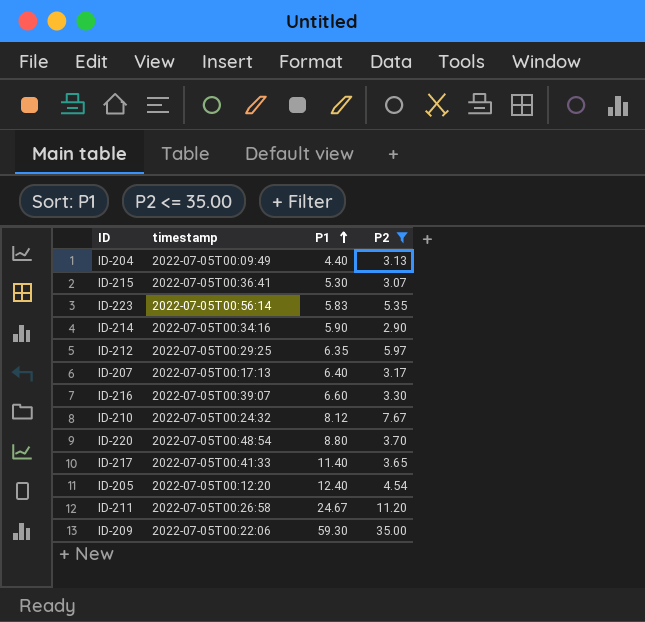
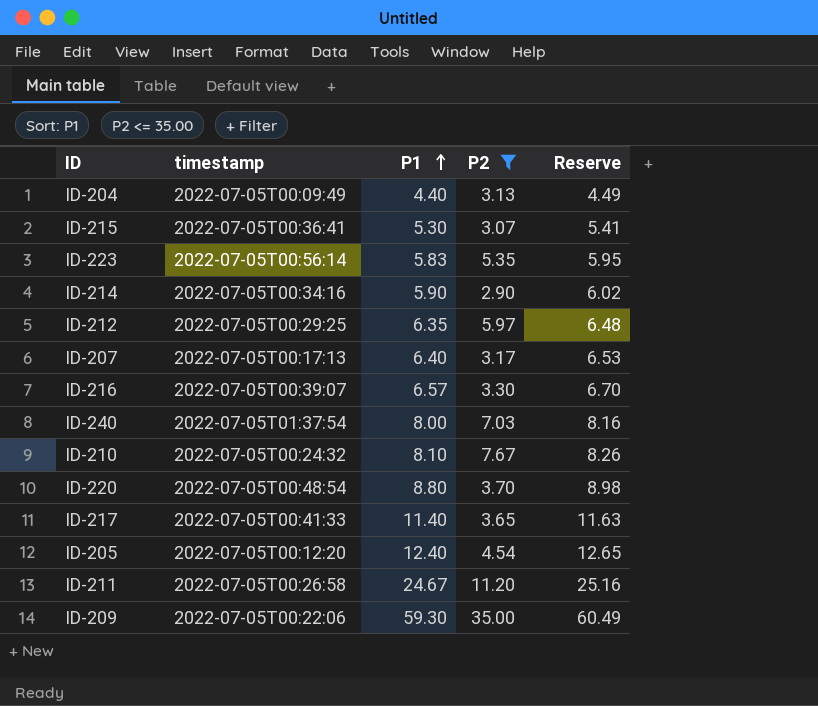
column Reserve | formula: none -> [P1] * 1.02
ID-216 | P1: 6.60 -> 6.57
row ID-240: none -> 2022-07-05T01:37:54 | 8.00 | 7.03 | 8.16
ID-210 | P1: 8.12 -> 8.10

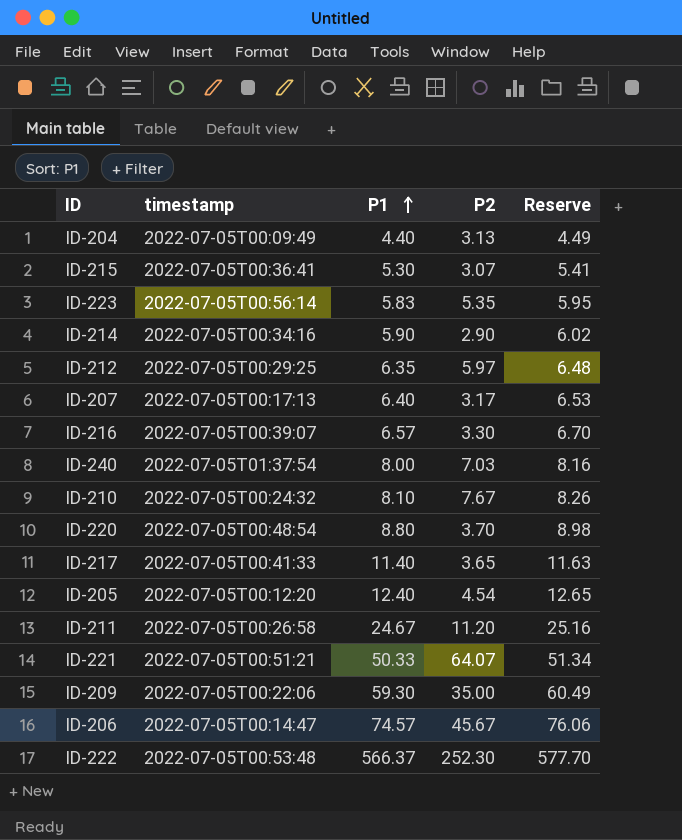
filter: P2 <= 35.00 -> none

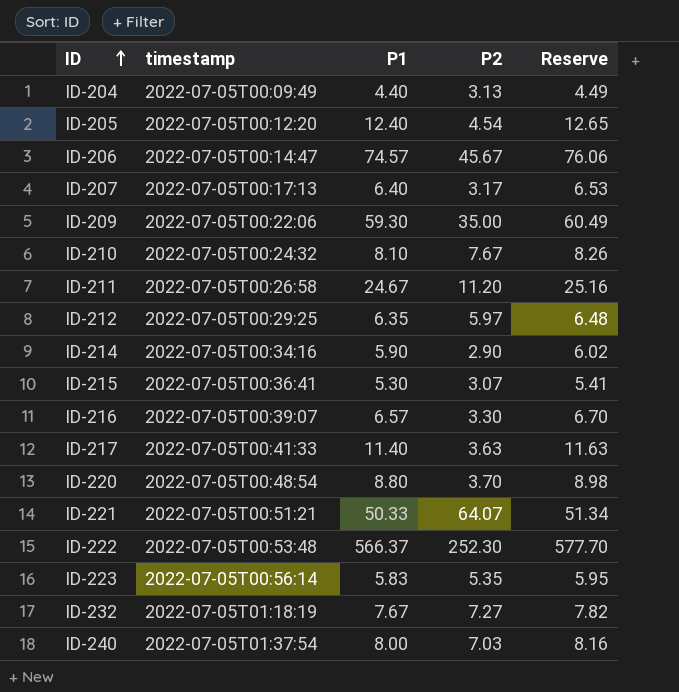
row order: P1 ascending -> ID ascending
ID-217 | P2: 3.65 -> 3.63
row ID-232: none -> 2022-07-05T01:18:19 | 7.67 | 7.27 | 7.82

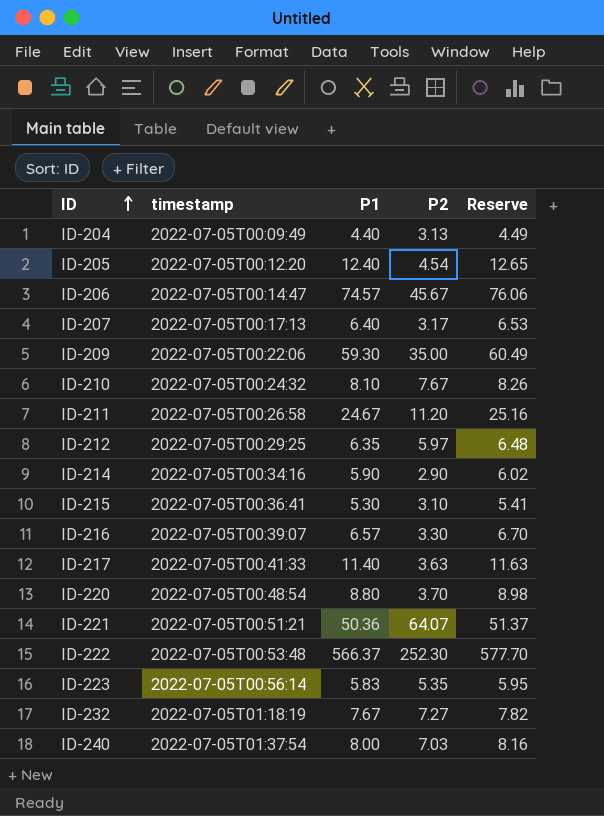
ID-215 | P2: 3.07 -> 3.10
ID-221 | P1: 50.33 -> 50.36
ID-221 | Reserve: 51.34 -> 51.37

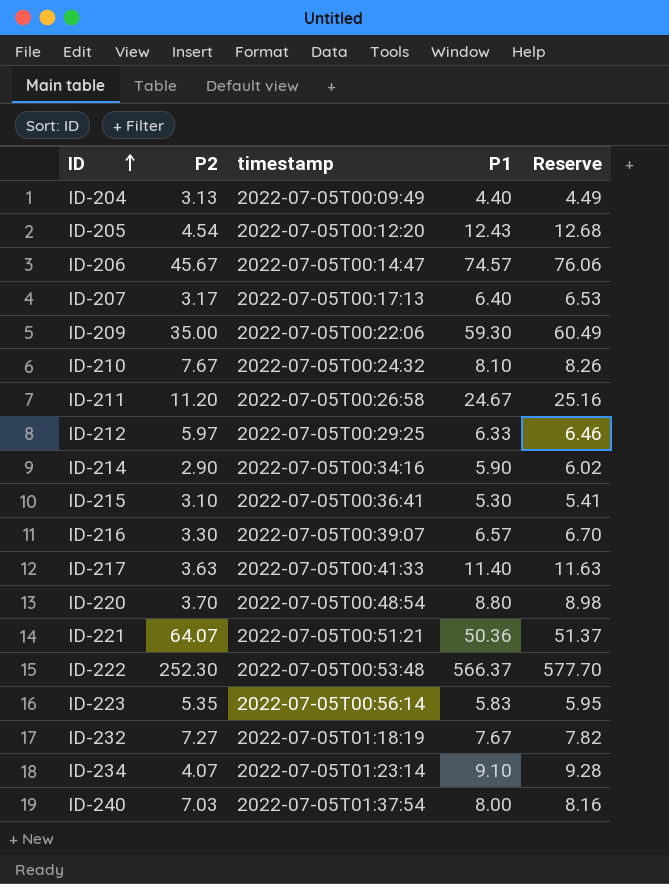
column P2 | position: 4 -> 2
ID-205 | P1: 12.40 -> 12.43
ID-205 | Reserve: 12.65 -> 12.68
ID-212 | P1: 6.35 -> 6.33
ID-212 | Reserve: 6.48 -> 6.46
row ID-234: none -> 4.07 | 2022-07-05T01:23:14 | 9.10 | 9.28

